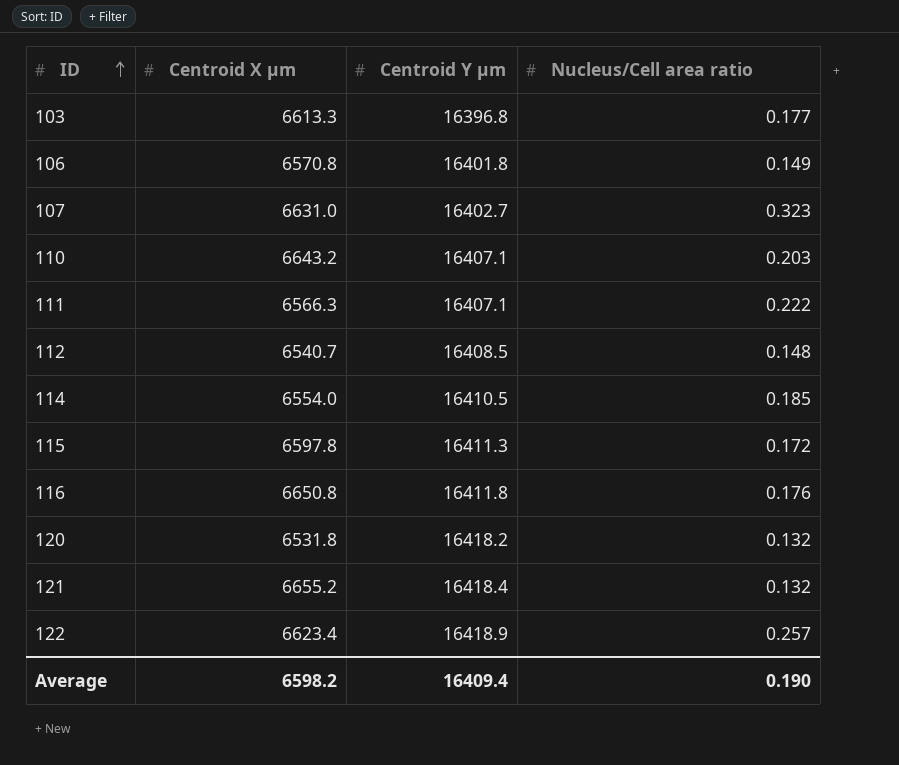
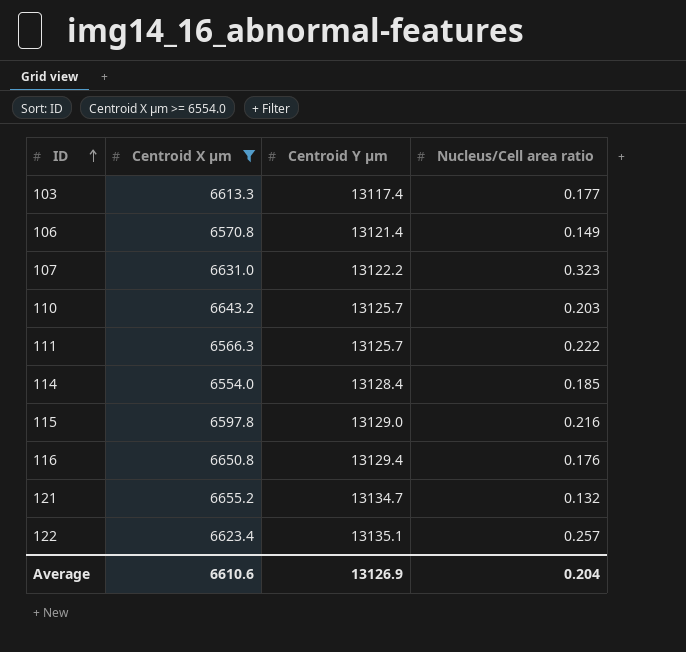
filter: none -> Centroid X µm >= 6554.0
103 | Centroid Y µm: 16396.8 -> 13117.4
106 | Centroid Y µm: 16401.8 -> 13121.4
107 | Centroid Y µm: 16402.7 -> 13122.2
110 | Centroid Y µm: 16407.1 -> 13125.7
111 | Centroid Y µm: 16407.1 -> 13125.7
114 | Centroid Y µm: 16410.5 -> 13128.4
115 | Centroid Y µm: 16411.3 -> 13129.0
115 | Nucleus/Cell area ratio: 0.172 -> 0.216
116 | Centroid Y µm: 16411.8 -> 13129.4
121 | Centroid Y µm: 16418.4 -> 13134.7
122 | Centroid Y µm: 16418.9 -> 13135.1
Average | Centroid X µm: 6598.2 -> 6610.6
Average | Centroid Y µm: 16409.4 -> 13126.9
Average | Nucleus/Cell area ratio: 0.190 -> 0.204

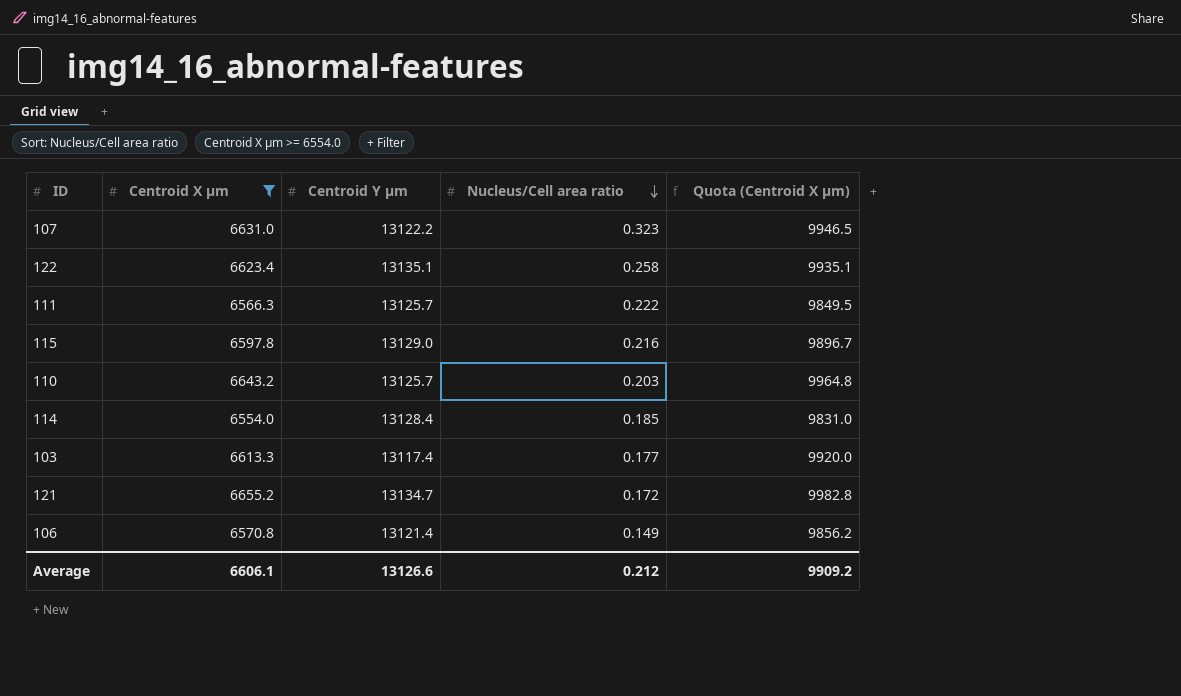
row order: ID ascending -> Nucleus/Cell area ratio descending
column Quota (Centroid X µm) | formula: none -> [Centroid X µm] * 1.5
row 116: 6650.8 | 13129.4 | 0.176 -> none
122 | Nucleus/Cell area ratio: 0.257 -> 0.258
121 | Nucleus/Cell area ratio: 0.132 -> 0.172
Average | Centroid X µm: 6610.6 -> 6606.1
Average | Centroid Y µm: 13126.9 -> 13126.6
Average | Nucleus/Cell area ratio: 0.204 -> 0.212

